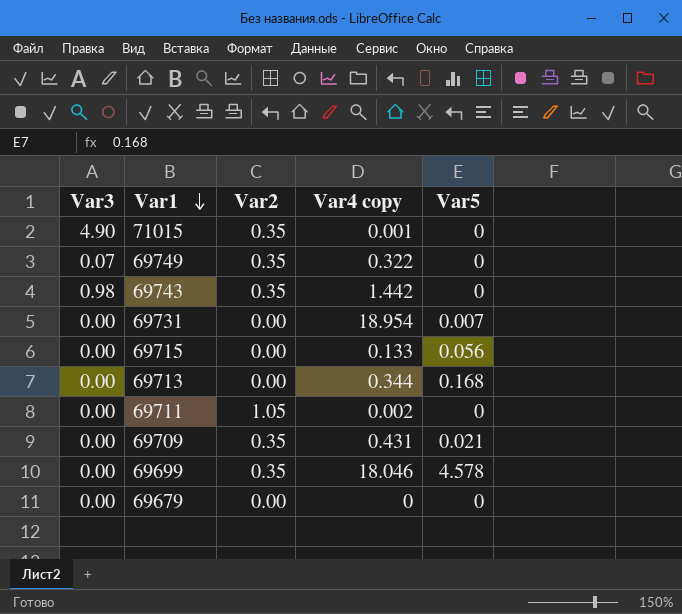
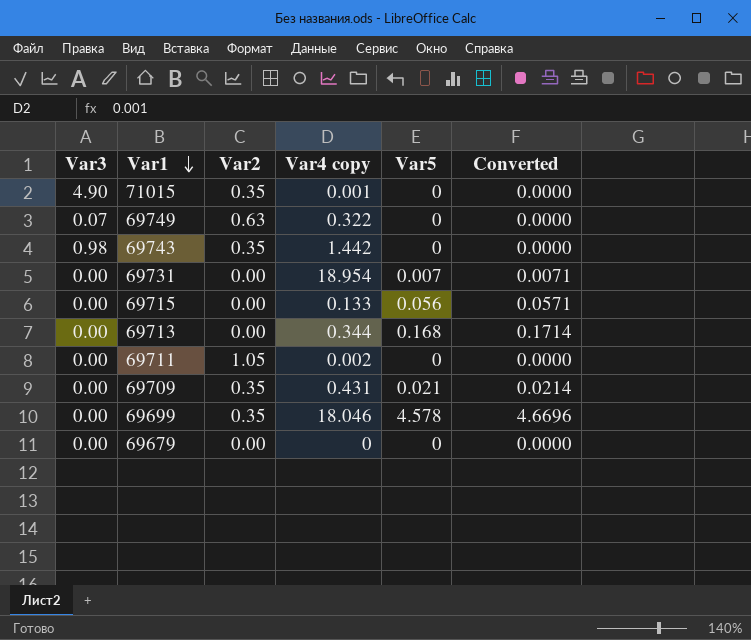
column Converted | formula: none -> [Var5] * 1.02
69749 | Var2: 0.35 -> 0.63

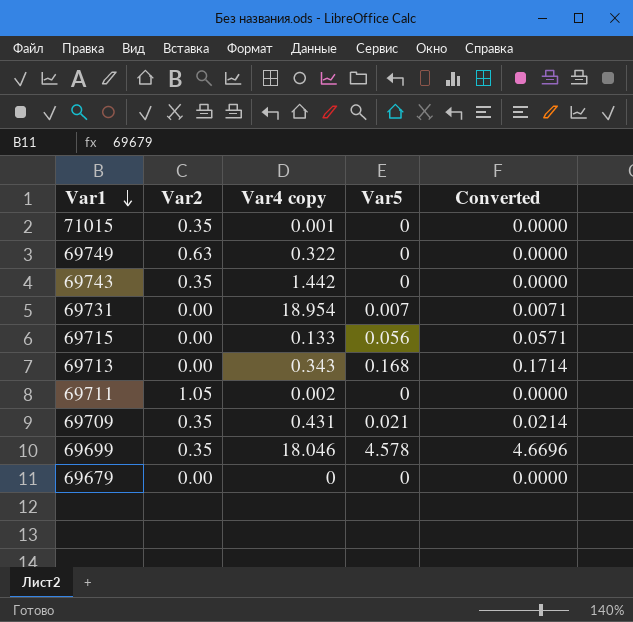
column Var3 | position: 1 -> none
69713 | Var4 copy: 0.344 -> 0.343

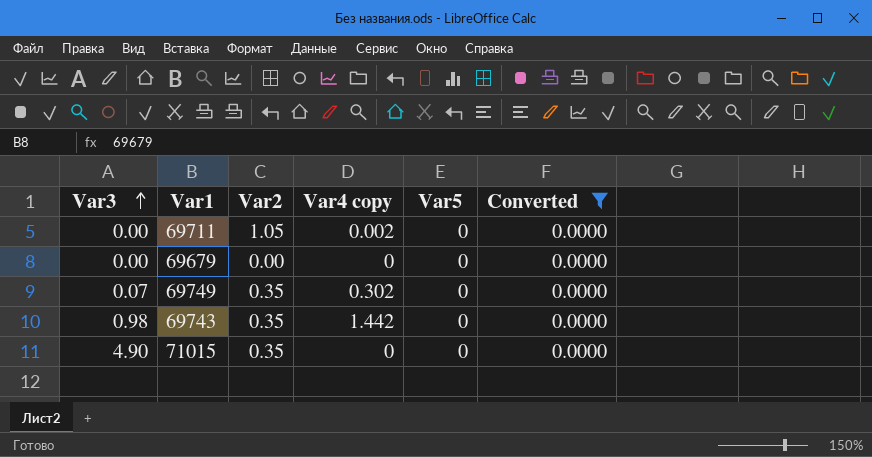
filter: none -> Converted = 0.0000
row order: Var1 descending -> Var3 ascending
column Var3 | position: none -> 1
69749 | Var2: 0.63 -> 0.35
69749 | Var4 copy: 0.322 -> 0.302
71015 | Var4 copy: 0.001 -> 0

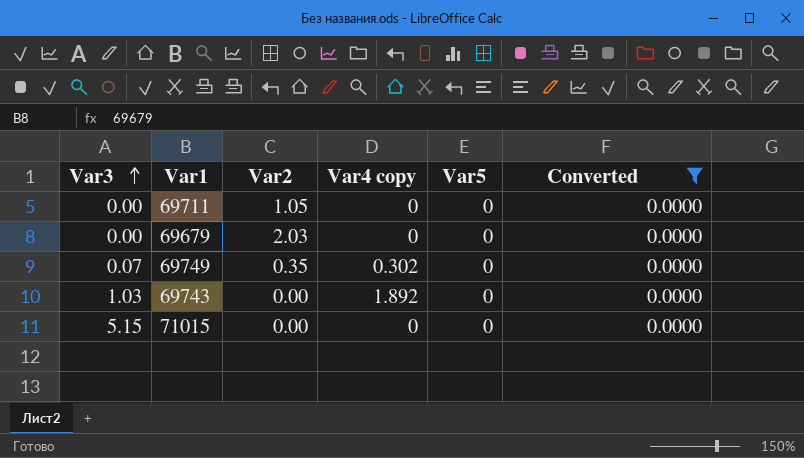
69711 | Var4 copy: 0.002 -> 0
69679 | Var2: 0.00 -> 2.03
69743 | Var3: 0.98 -> 1.03
69743 | Var2: 0.35 -> 0.00
69743 | Var4 copy: 1.442 -> 1.892
71015 | Var3: 4.90 -> 5.15
71015 | Var2: 0.35 -> 0.00

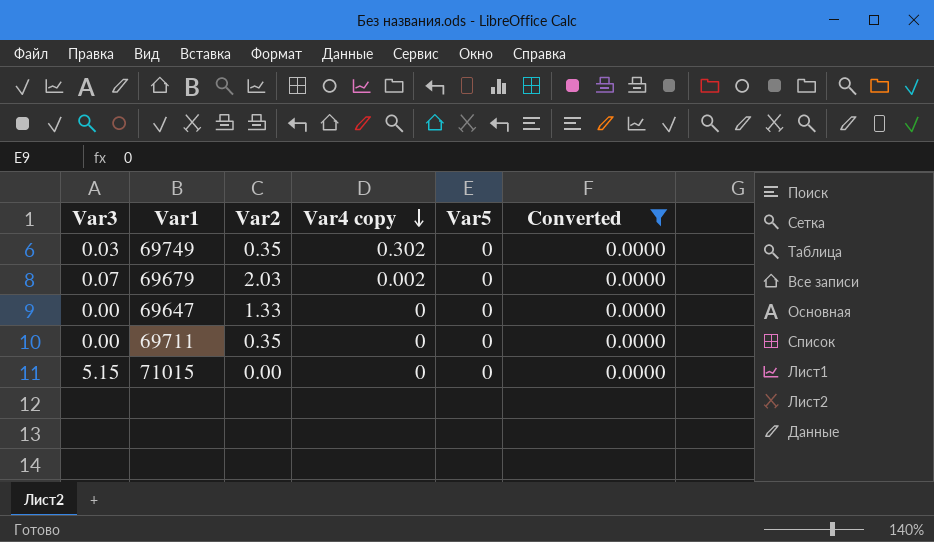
row order: Var3 ascending -> Var4 copy descending
row 69743: 1.03 | 0.00 | 1.892 | 0 | 0.0000 -> none
69749 | Var3: 0.07 -> 0.03
69679 | Var3: 0.00 -> 0.07
69679 | Var4 copy: 0 -> 0.002
row 69647: none -> 0.00 | 1.33 | 0 | 0 | 0.0000
69711 | Var2: 1.05 -> 0.35

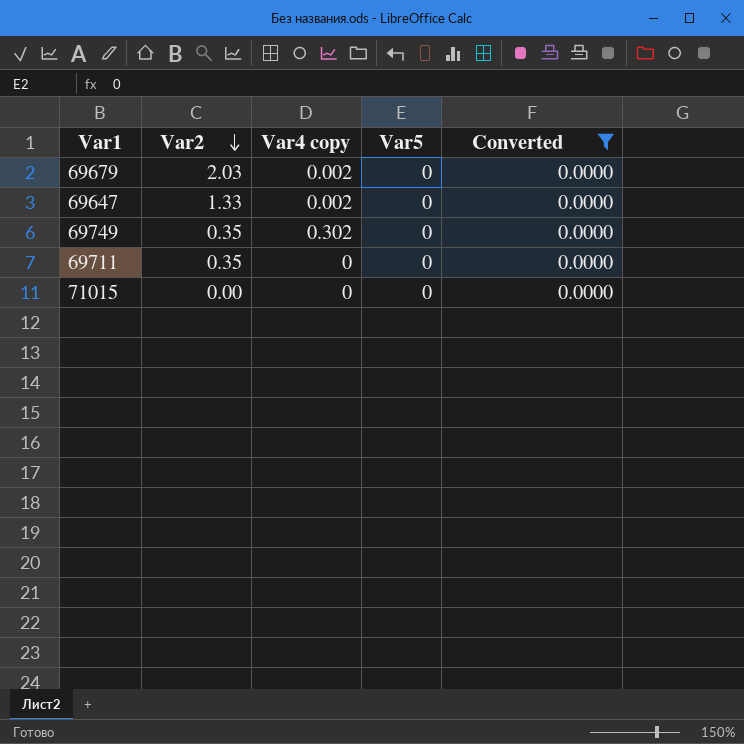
row order: Var4 copy descending -> Var2 descending
column Var3 | position: 1 -> none
69647 | Var4 copy: 0 -> 0.002

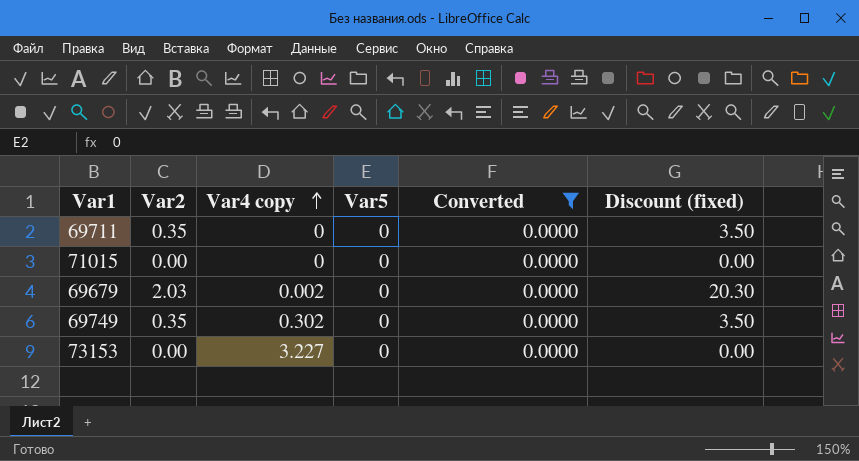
row order: Var2 descending -> Var4 copy ascending
column Discount (fixed) | formula: none -> [Var2] * 10
row 69647: 1.33 | 0.002 | 0 | 0.0000 -> none
row 73153: none -> 0.00 | 3.227 | 0 | 0.0000 | 0.00

